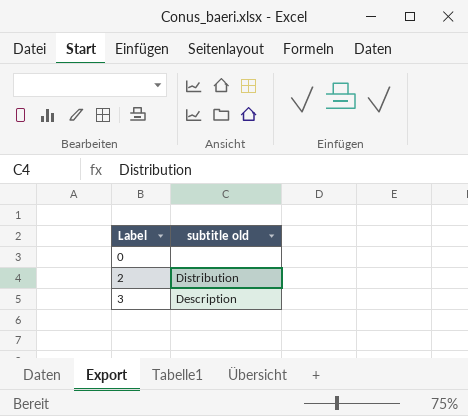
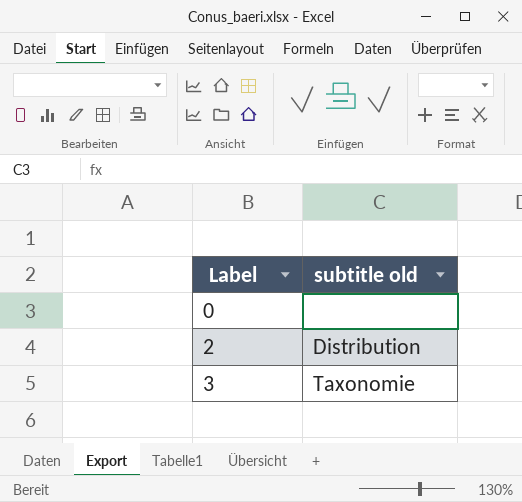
3 | subtitle old: Description -> Taxonomie

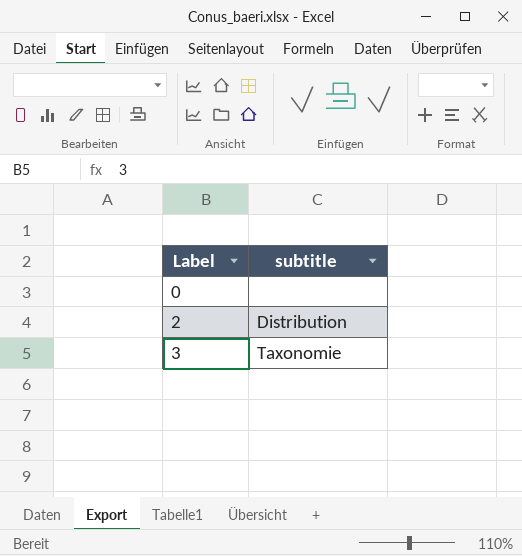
column name: subtitle old -> subtitle

